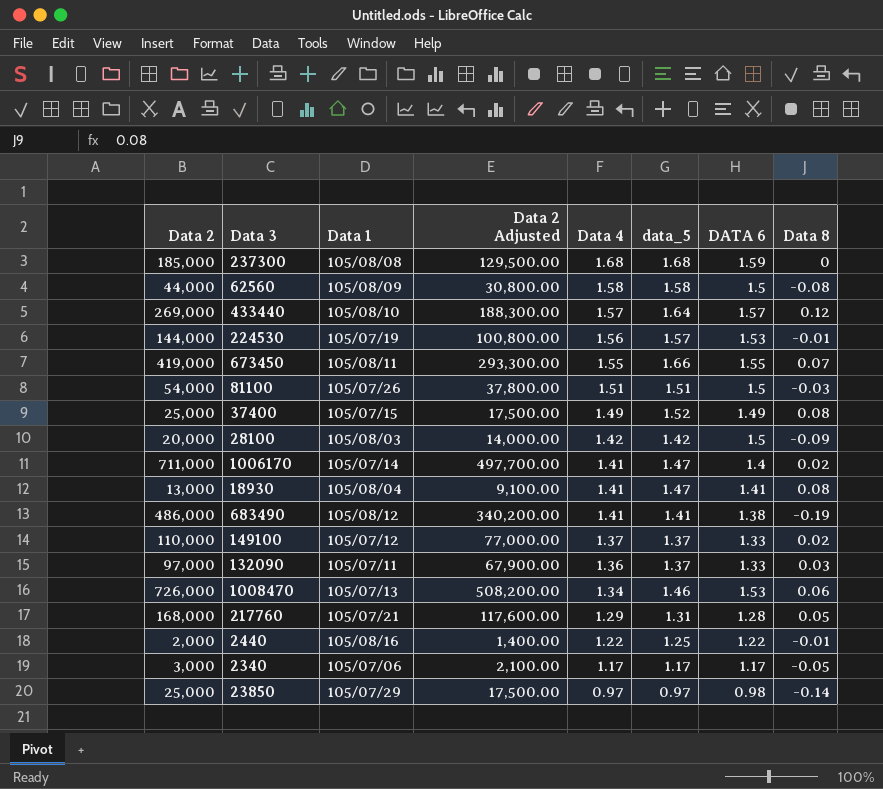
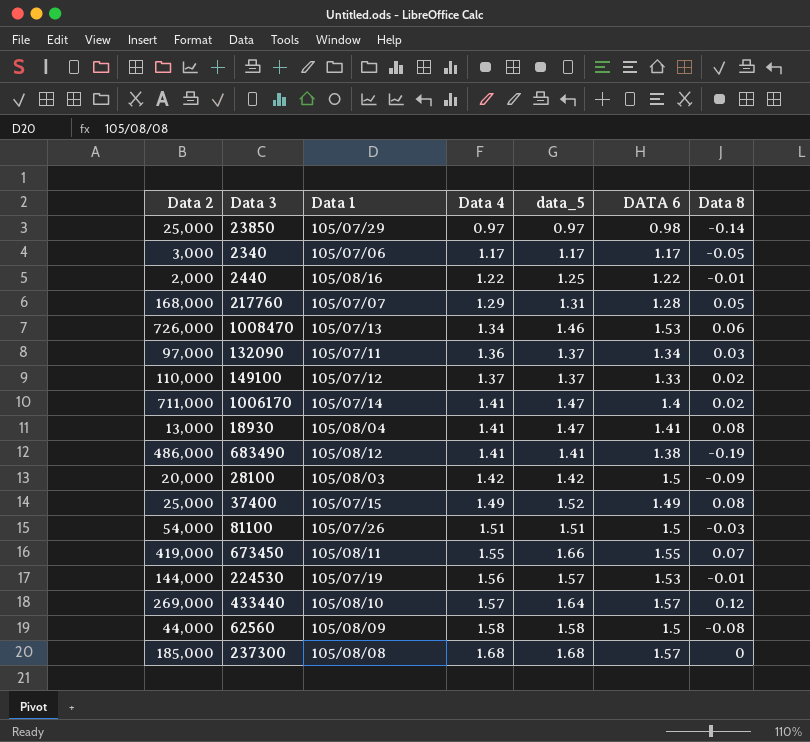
row order: Data 4 descending -> Data 4 ascending
column Data 2 Adjusted | formula: [Data 2] * 0.7 -> none
217760 | Data 1: 105/07/21 -> 105/07/07
132090 | DATA 6: 1.33 -> 1.34
237300 | DATA 6: 1.59 -> 1.57

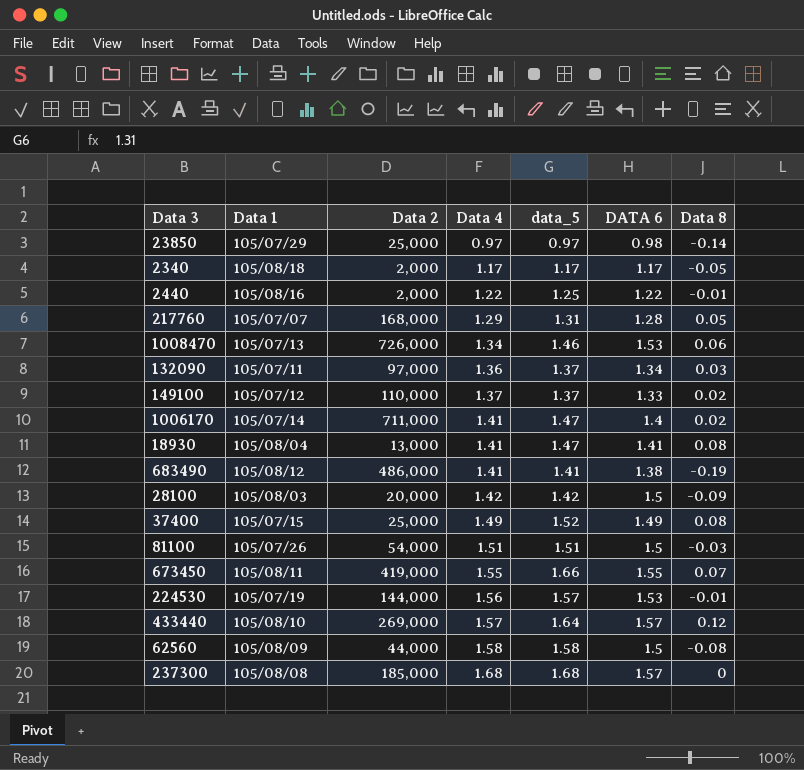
column Data 2 | position: 1 -> 3
2340 | Data 1: 105/07/06 -> 105/08/18
2340 | Data 2: 3,000 -> 2,000

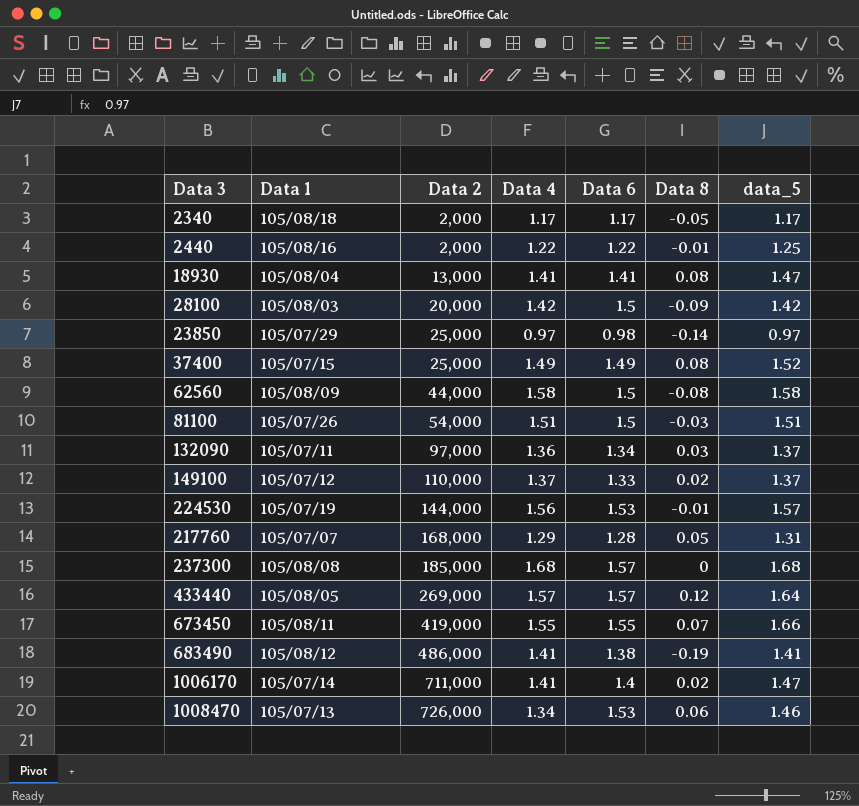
row order: Data 4 ascending -> Data 2 ascending
column name: DATA 6 -> Data 6
column data_5 | position: 5 -> 7
433440 | Data 1: 105/08/10 -> 105/08/05

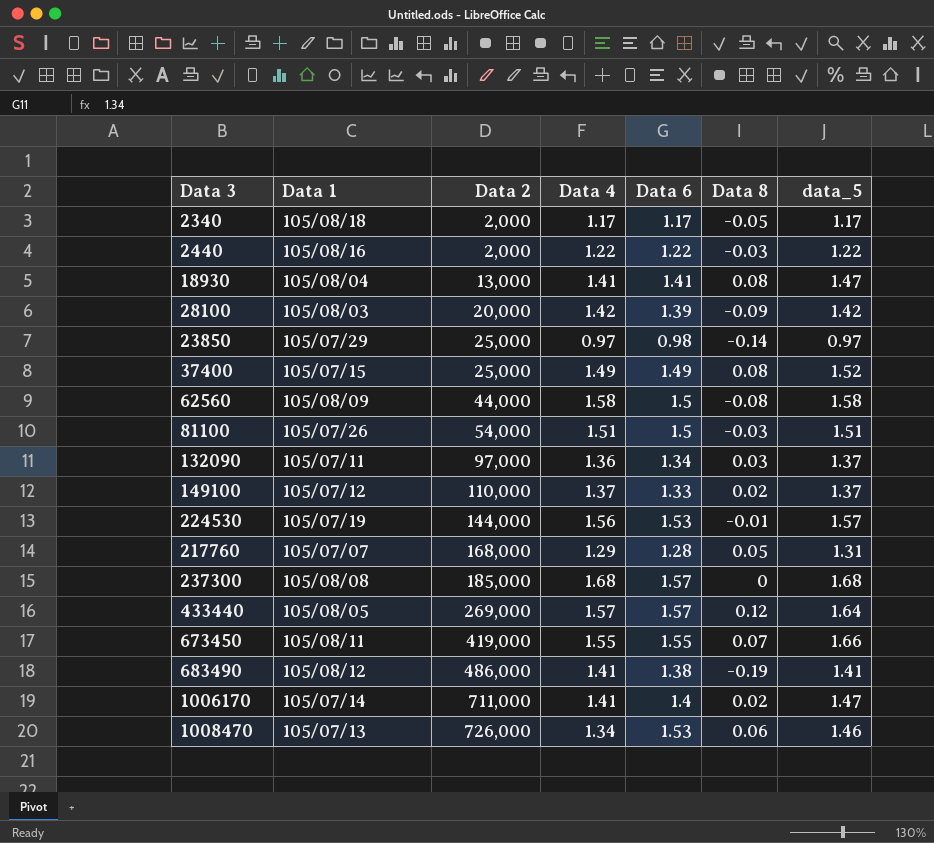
2440 | Data 8: -0.01 -> -0.03
2440 | data_5: 1.25 -> 1.22
28100 | Data 6: 1.5 -> 1.39

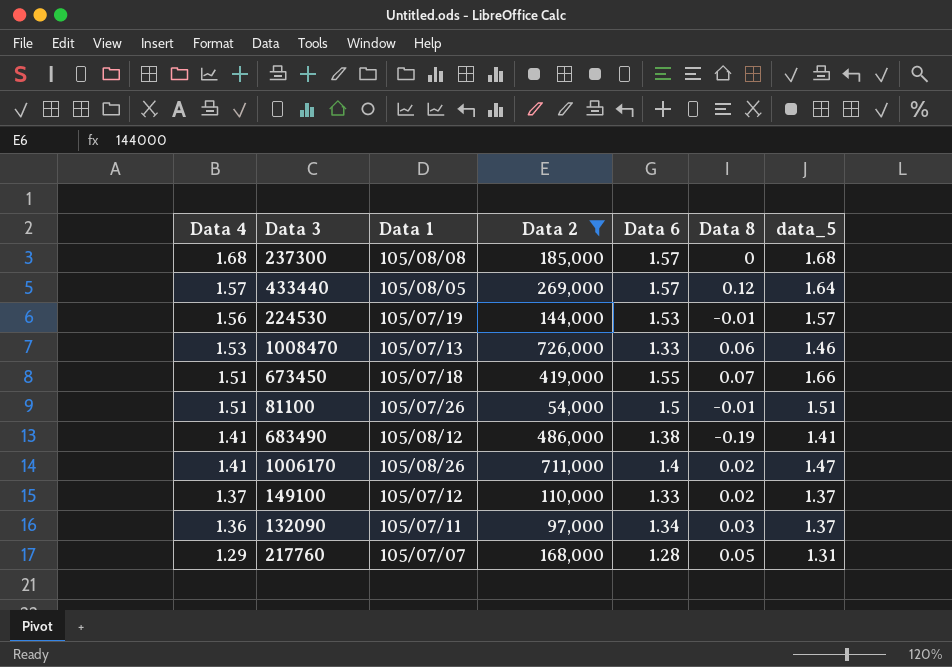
filter: none -> Data 2 >= 54,000
row order: Data 2 ascending -> Data 4 descending
column Data 4 | position: 4 -> 1
1008470 | Data 4: 1.34 -> 1.53
1008470 | Data 6: 1.53 -> 1.33
673450 | Data 4: 1.55 -> 1.51
673450 | Data 1: 105/08/11 -> 105/07/18
81100 | Data 8: -0.03 -> -0.01
1006170 | Data 1: 105/07/14 -> 105/08/26

